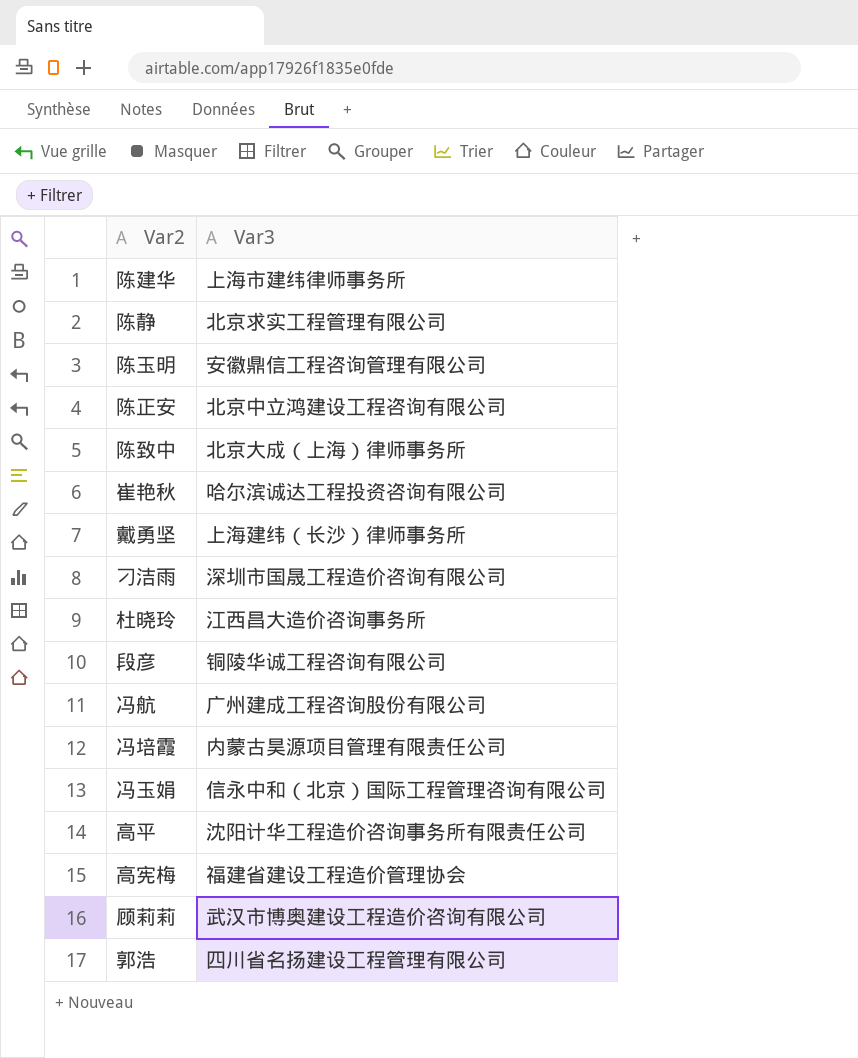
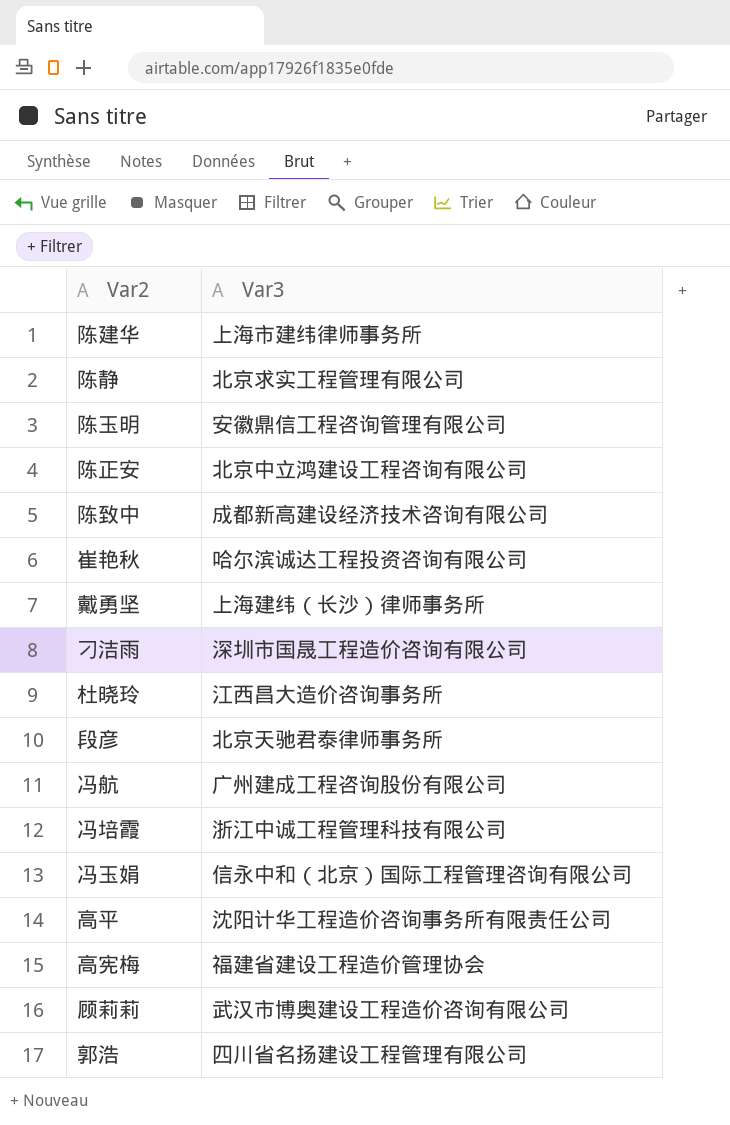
陈致中 | Var3: 北京大成（上海）律师事务所 -> 成都新高建设经济技术咨询有限公司
段彦 | Var3: 铜陵华诚工程咨询有限公司 -> 北京天驰君泰律师事务所
冯培霞 | Var3: 内蒙古昊源项目管理有限责任公司 -> 浙江中诚工程管理科技有限公司

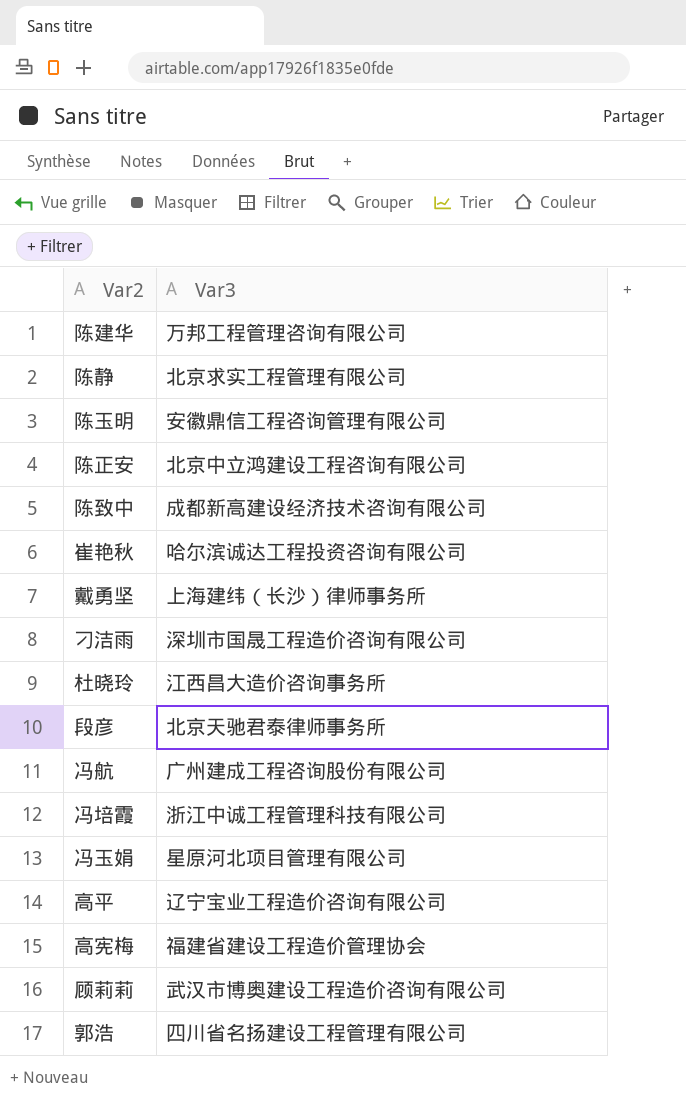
陈建华 | Var3: 上海市建纬律师事务所 -> 万邦工程管理咨询有限公司
冯玉娟 | Var3: 信永中和（北京）国际工程管理咨询有限公司 -> 星原河北项目管理有限公司
高平 | Var3: 沈阳计华工程造价咨询事务所有限责任公司 -> 辽宁宝业工程造价咨询有限公司

